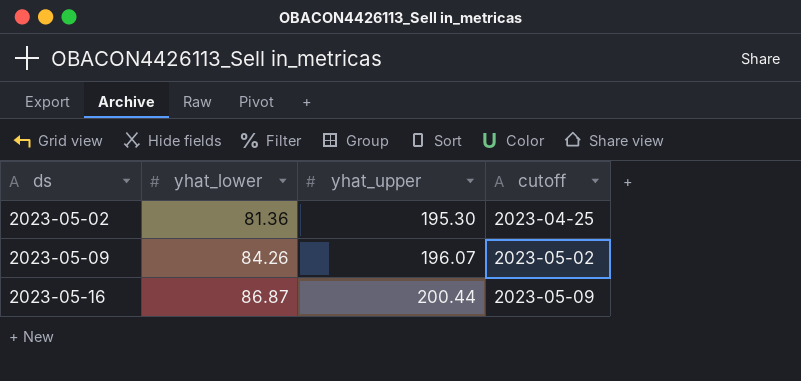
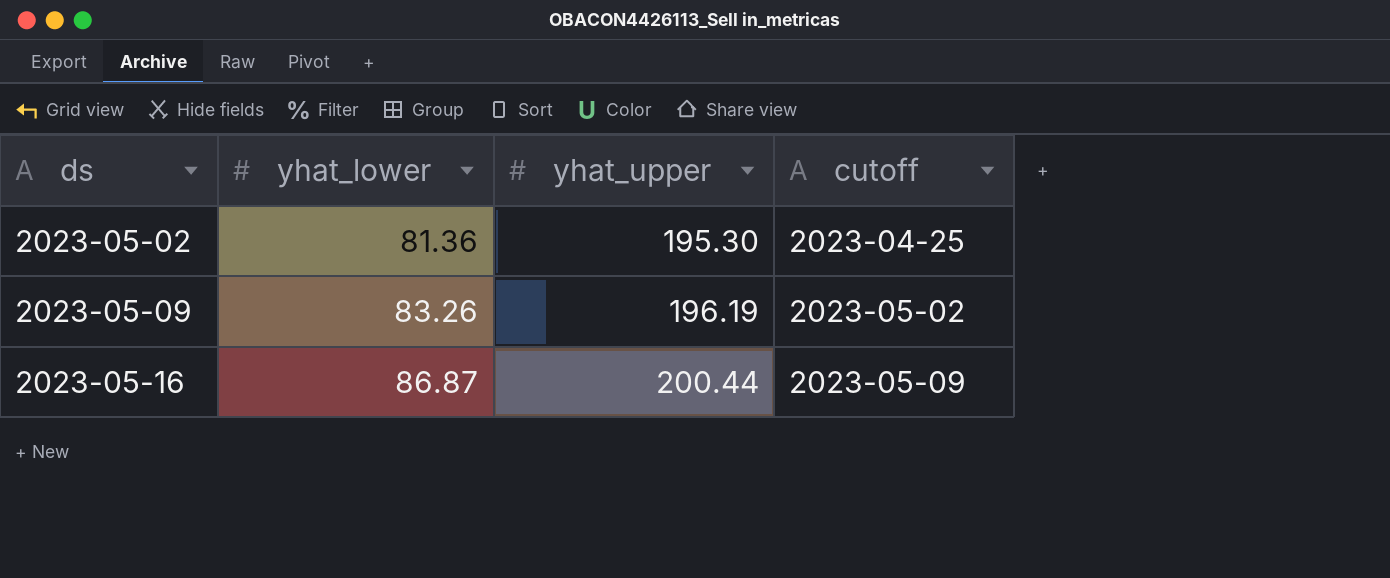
2023-05-09 | yhat_lower: 84.26 -> 83.26
2023-05-09 | yhat_upper: 196.07 -> 196.19

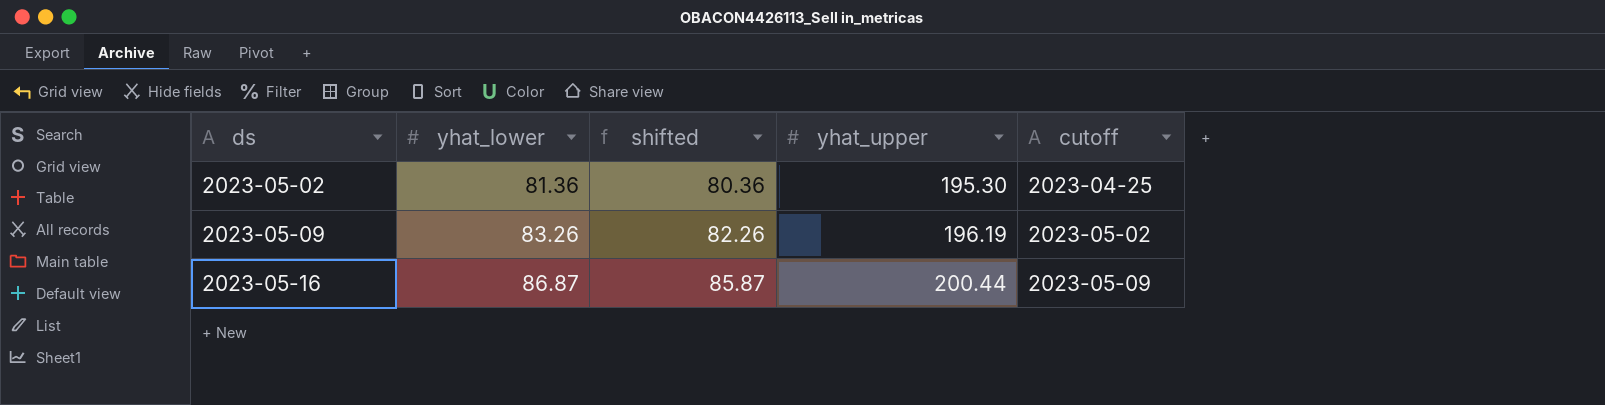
column shifted | formula: none -> [yhat_lower] - 1

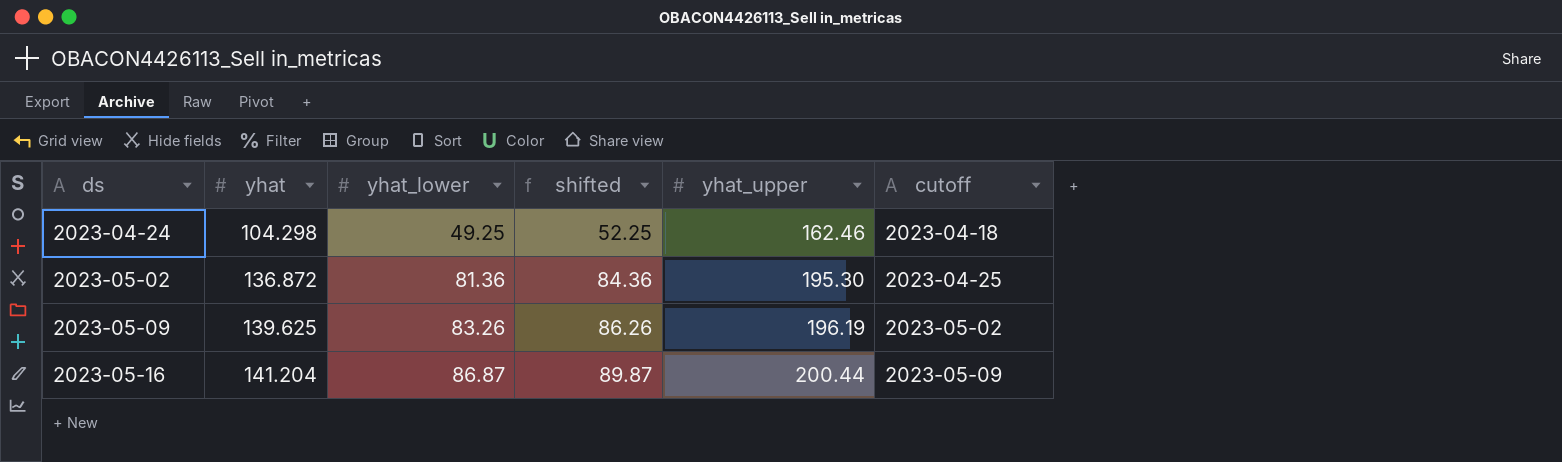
column yhat | position: none -> 2
column shifted | formula: [yhat_lower] - 1 -> [yhat_lower] + 3
row 2023-04-24: none -> 104.298 | 49.25 | 52.25 | 162.46 | 2023-04-18

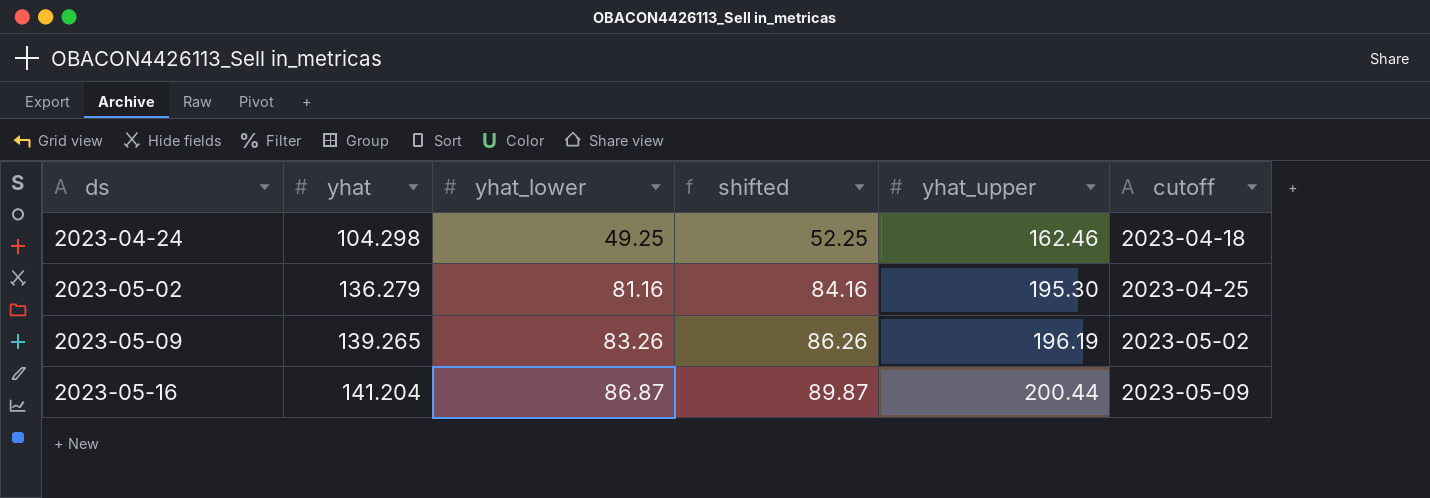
2023-05-02 | yhat: 136.872 -> 136.279
2023-05-02 | yhat_lower: 81.36 -> 81.16
2023-05-02 | shifted: 84.36 -> 84.16
2023-05-09 | yhat: 139.625 -> 139.265

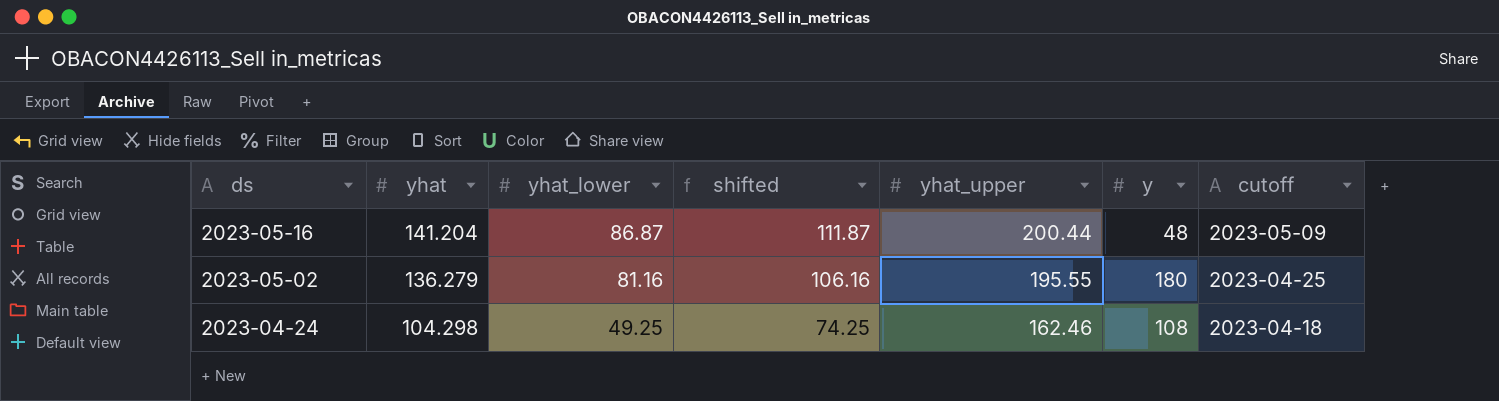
row order: ds ascending -> ds descending
column shifted | formula: [yhat_lower] + 3 -> [yhat_lower] + 25
column y | position: none -> 6
row 2023-05-09: 139.265 | 83.26 | 86.26 | 196.19 | 2023-05-02 -> none
2023-05-02 | yhat_upper: 195.30 -> 195.55

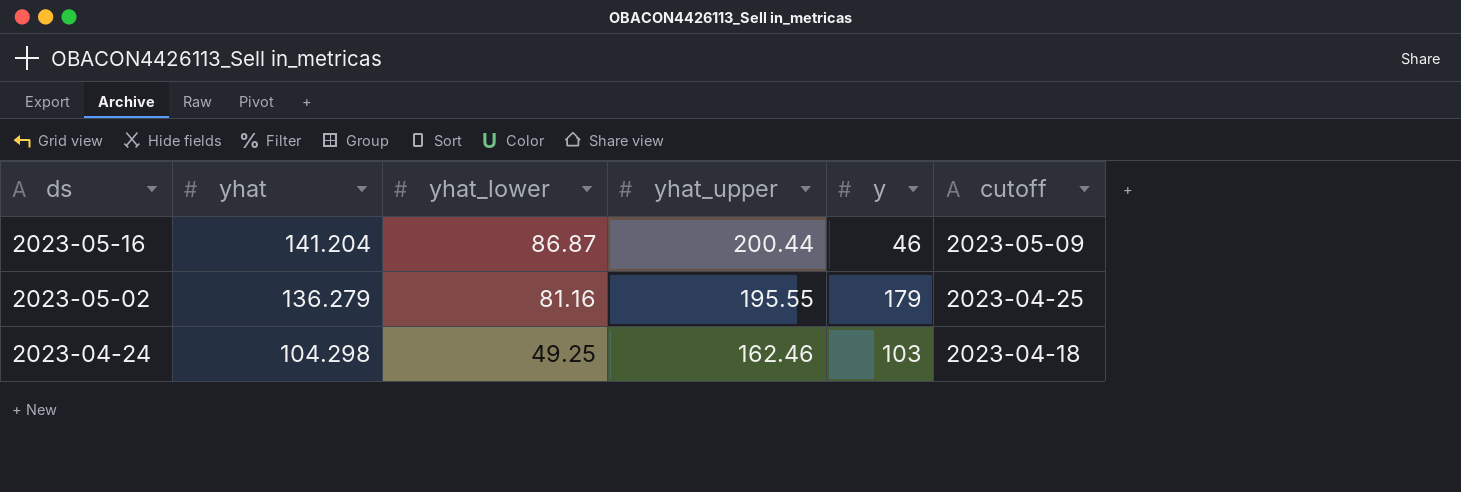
column shifted | formula: [yhat_lower] + 25 -> none
2023-05-16 | y: 48 -> 46
2023-05-02 | y: 180 -> 179
2023-04-24 | y: 108 -> 103

